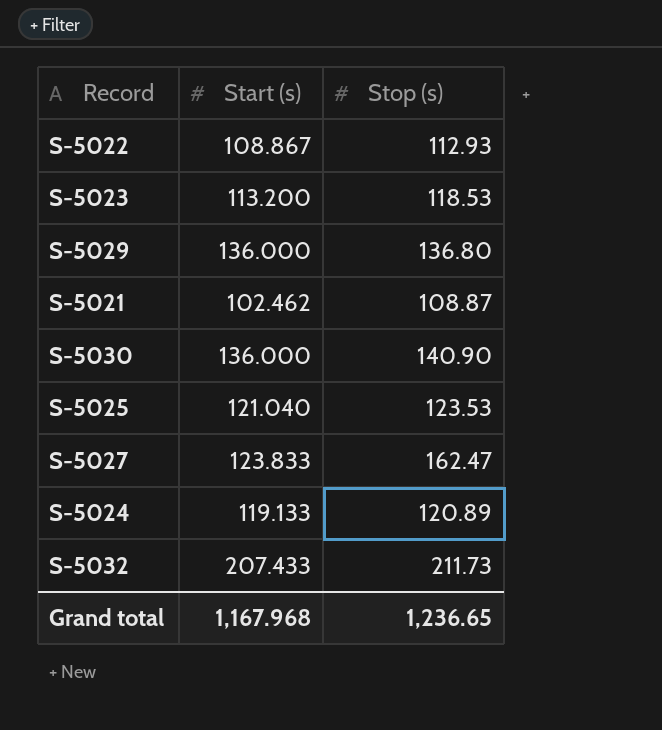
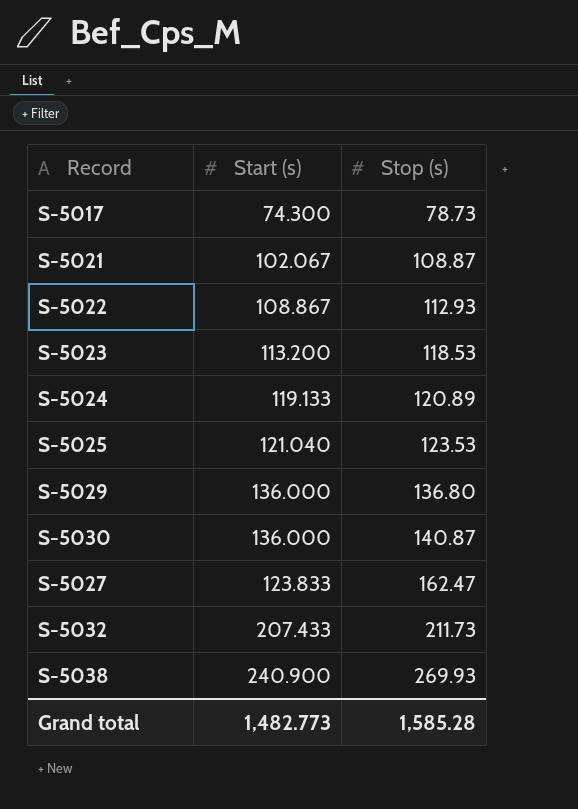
row order: none -> Stop (s) ascending
row S-5017: none -> 74.300 | 78.73
S-5021 | Start (s): 102.462 -> 102.067
S-5030 | Stop (s): 140.90 -> 140.87
row S-5038: none -> 240.900 | 269.93
Grand total | Start (s): 1,167.968 -> 1,482.773
Grand total | Stop (s): 1,236.65 -> 1,585.28

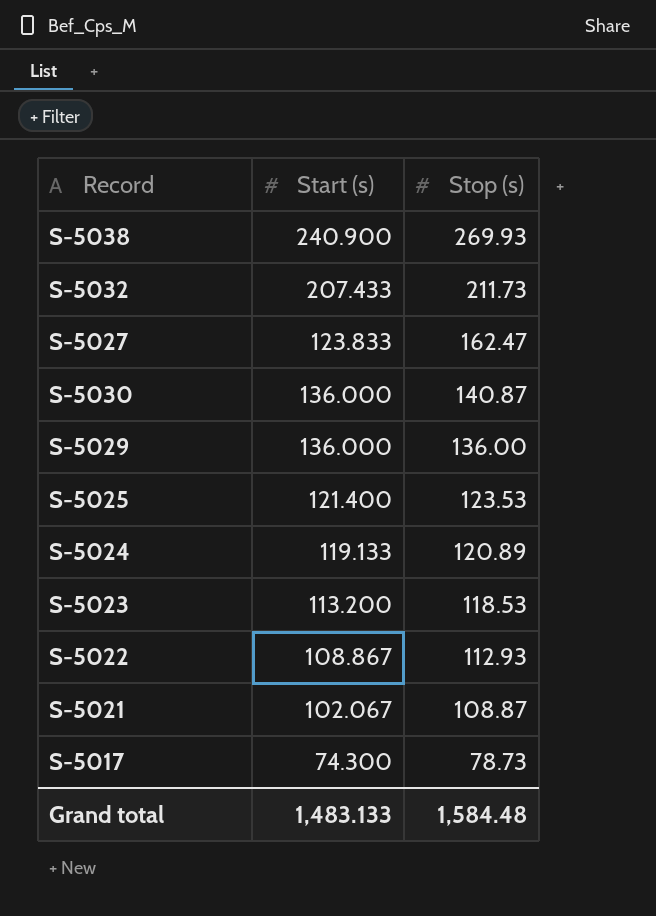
row order: Stop (s) ascending -> Stop (s) descending
S-5029 | Stop (s): 136.80 -> 136.00
S-5025 | Start (s): 121.040 -> 121.400
Grand total | Start (s): 1,482.773 -> 1,483.133
Grand total | Stop (s): 1,585.28 -> 1,584.48

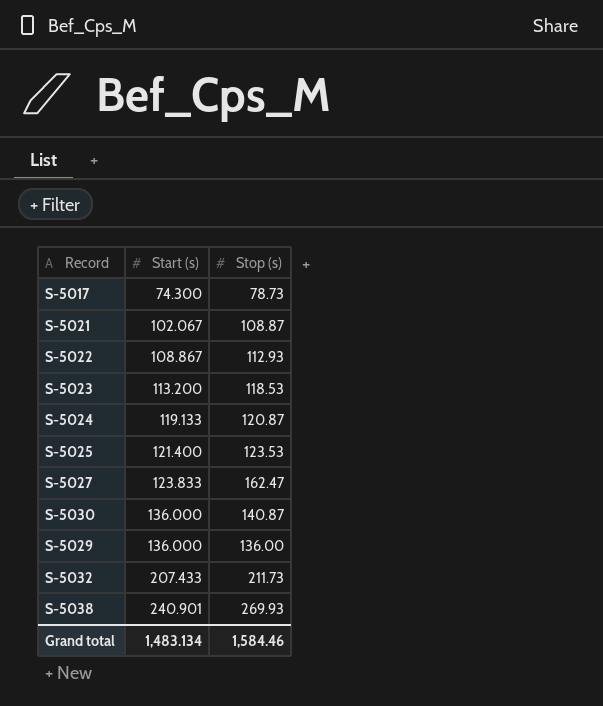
row order: Stop (s) descending -> Start (s) ascending
S-5024 | Stop (s): 120.89 -> 120.87
S-5038 | Start (s): 240.900 -> 240.901
Grand total | Start (s): 1,483.133 -> 1,483.134
Grand total | Stop (s): 1,584.48 -> 1,584.46

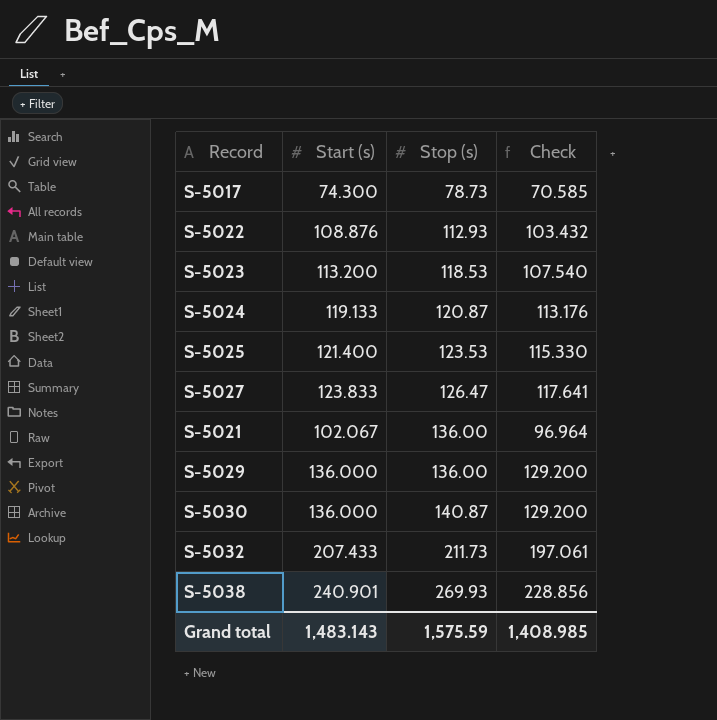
row order: Start (s) ascending -> Stop (s) ascending
column Check | formula: none -> [Start (s)] * 0.95
S-5022 | Start (s): 108.867 -> 108.876
S-5027 | Stop (s): 162.47 -> 126.47
S-5021 | Stop (s): 108.87 -> 136.00
Grand total | Start (s): 1,483.134 -> 1,483.143
Grand total | Stop (s): 1,584.46 -> 1,575.59

